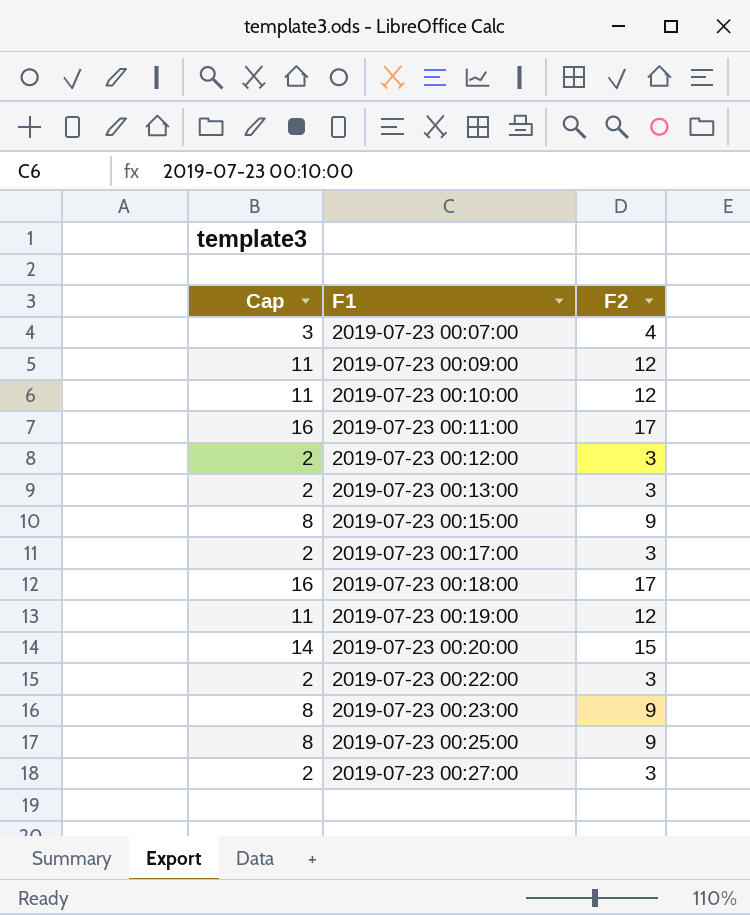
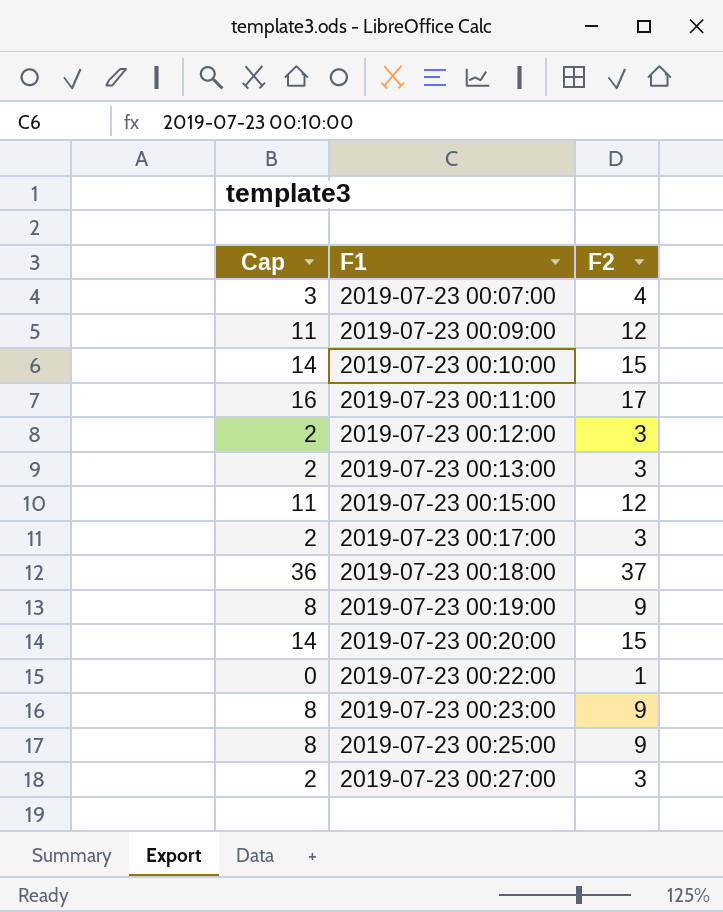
2019-07-23 00:10:00 | Cap: 11 -> 14
2019-07-23 00:10:00 | F2: 12 -> 15
2019-07-23 00:15:00 | Cap: 8 -> 11
2019-07-23 00:15:00 | F2: 9 -> 12
2019-07-23 00:18:00 | Cap: 16 -> 36
2019-07-23 00:18:00 | F2: 17 -> 37
2019-07-23 00:19:00 | Cap: 11 -> 8
2019-07-23 00:19:00 | F2: 12 -> 9
2019-07-23 00:22:00 | Cap: 2 -> 0
2019-07-23 00:22:00 | F2: 3 -> 1

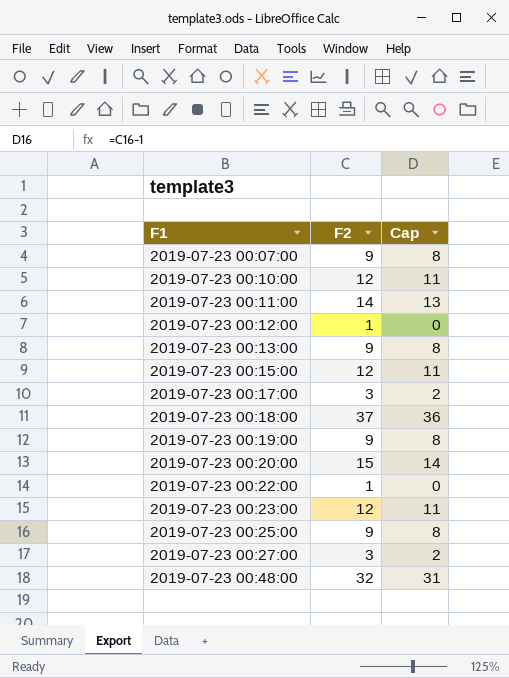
column Cap | position: 1 -> 3
row 2019-07-23 00:09:00: 11 | 12 -> none
2019-07-23 00:07:00 | F2: 4 -> 9
2019-07-23 00:07:00 | Cap: 3 -> 8
2019-07-23 00:10:00 | F2: 15 -> 12
2019-07-23 00:10:00 | Cap: 14 -> 11
2019-07-23 00:11:00 | F2: 17 -> 14
2019-07-23 00:11:00 | Cap: 16 -> 13
2019-07-23 00:12:00 | F2: 3 -> 1
2019-07-23 00:12:00 | Cap: 2 -> 0
2019-07-23 00:13:00 | F2: 3 -> 9
2019-07-23 00:13:00 | Cap: 2 -> 8
2019-07-23 00:23:00 | F2: 9 -> 12
2019-07-23 00:23:00 | Cap: 8 -> 11
row 2019-07-23 00:48:00: none -> 32 | 31

